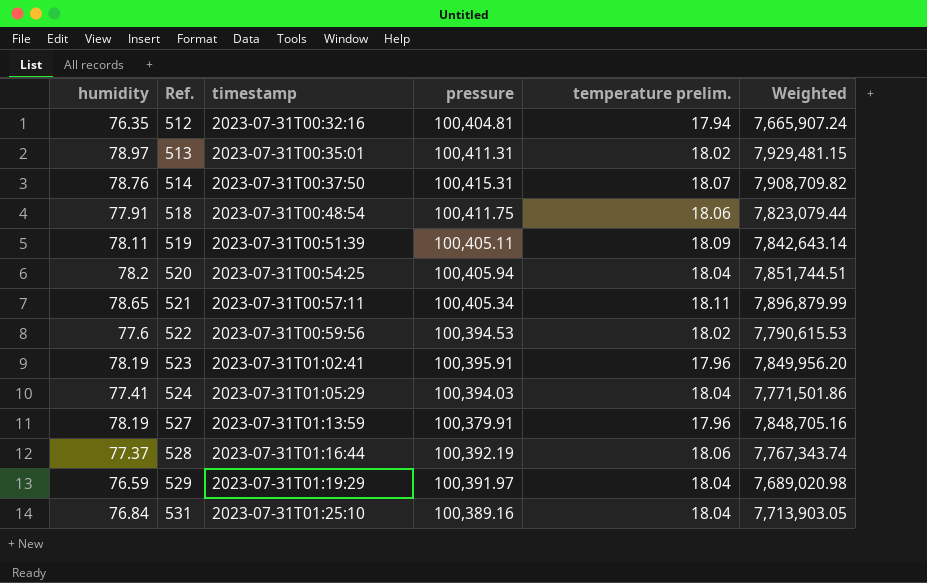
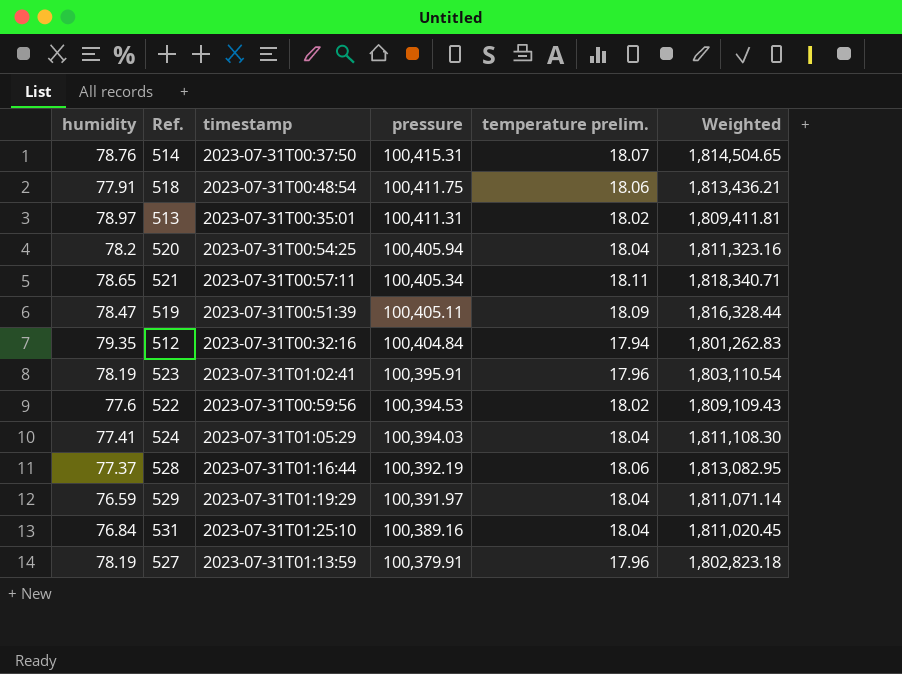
row order: Ref. ascending -> pressure descending
column Weighted | formula: [humidity] * [pressure] -> [pressure] * [temperature prelim.]
519 | humidity: 78.11 -> 78.47
512 | humidity: 76.35 -> 79.35
512 | pressure: 100,404.81 -> 100,404.84

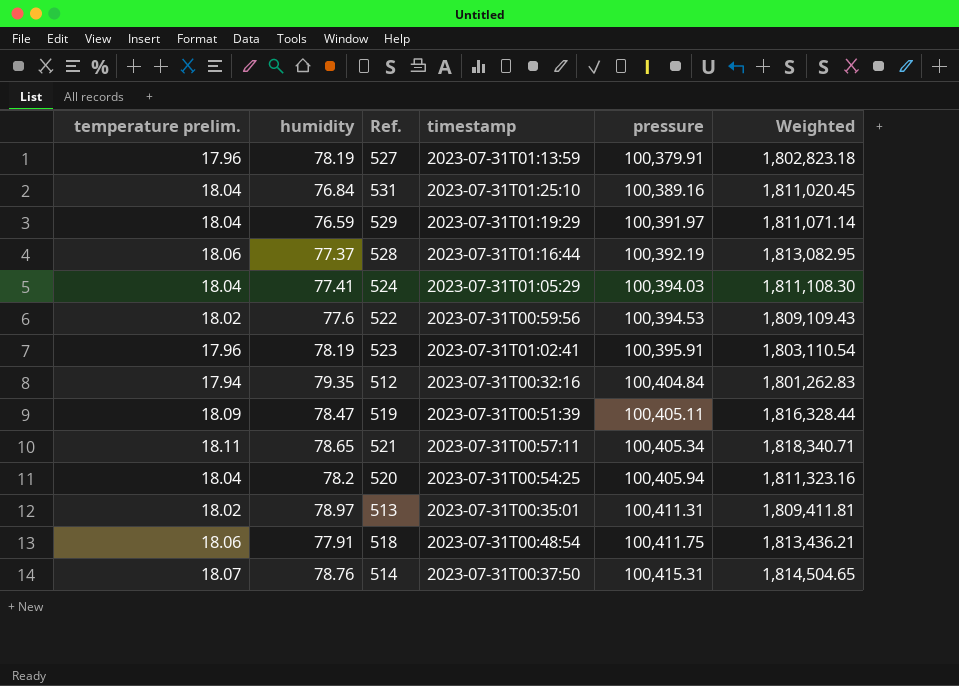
row order: pressure descending -> pressure ascending
column temperature prelim. | position: 5 -> 1

